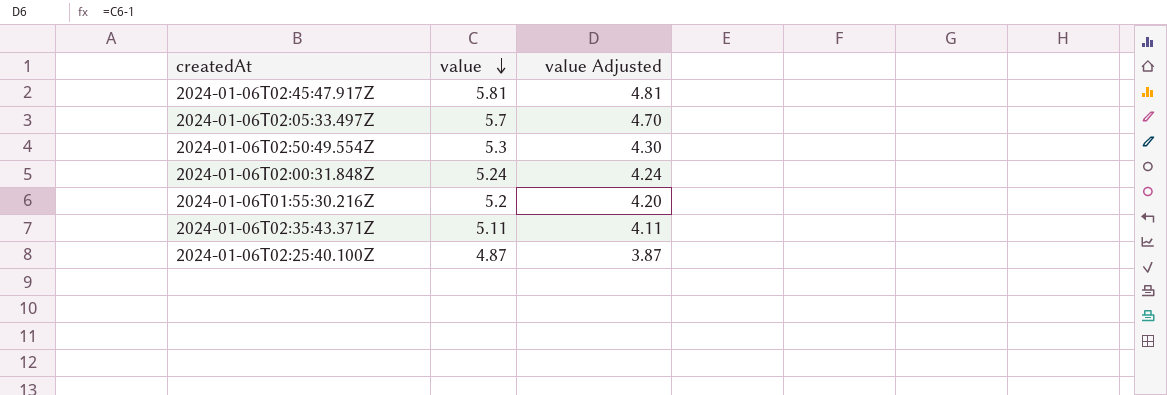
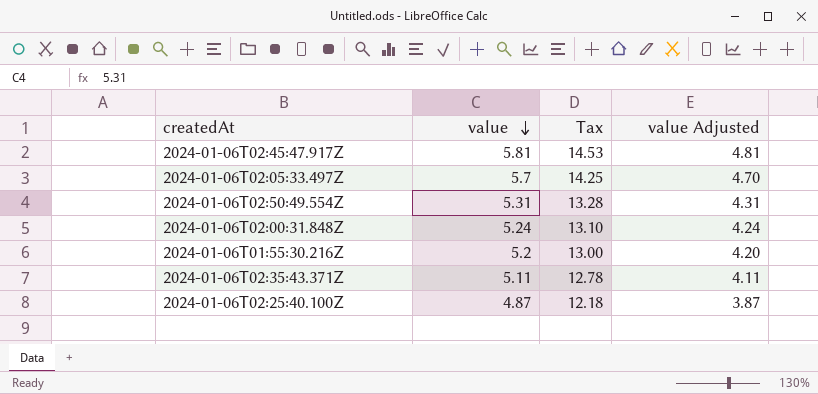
column Tax | formula: none -> [value] * 2.5
2024-01-06T02:50:49.554Z | value: 5.3 -> 5.31
2024-01-06T02:50:49.554Z | value Adjusted: 4.30 -> 4.31

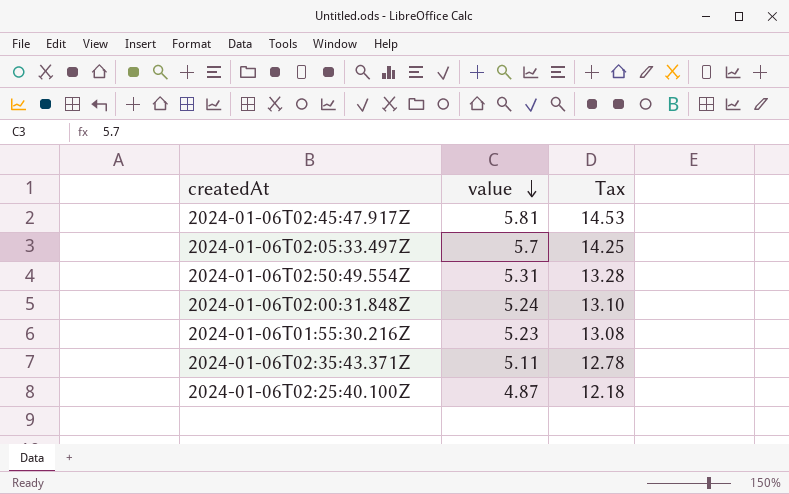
column value Adjusted | formula: [value] - 1 -> none
2024-01-06T01:55:30.216Z | value: 5.2 -> 5.23
2024-01-06T01:55:30.216Z | Tax: 13.00 -> 13.08

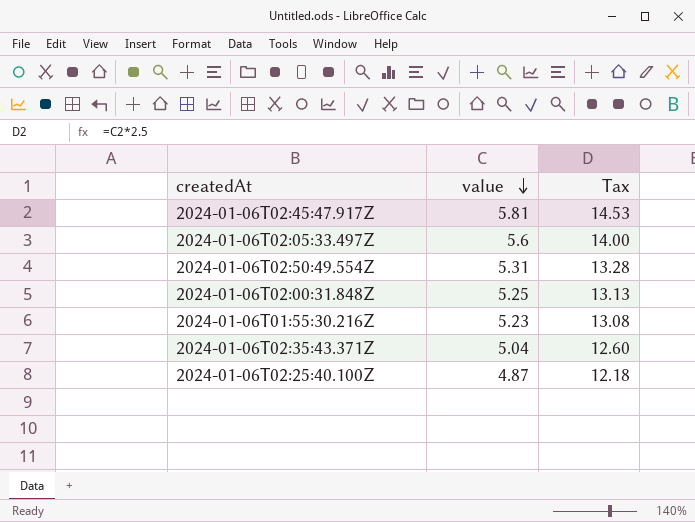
2024-01-06T02:05:33.497Z | value: 5.7 -> 5.6
2024-01-06T02:05:33.497Z | Tax: 14.25 -> 14.00
2024-01-06T02:00:31.848Z | value: 5.24 -> 5.25
2024-01-06T02:00:31.848Z | Tax: 13.10 -> 13.13
2024-01-06T02:35:43.371Z | value: 5.11 -> 5.04
2024-01-06T02:35:43.371Z | Tax: 12.78 -> 12.60

